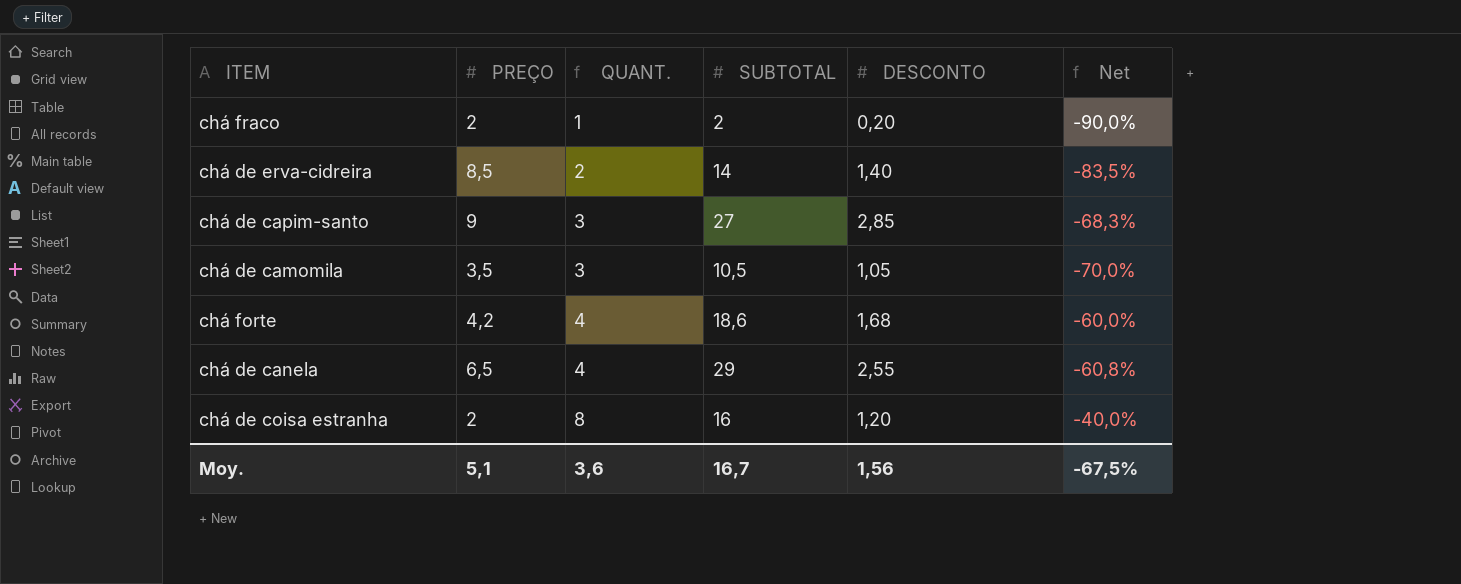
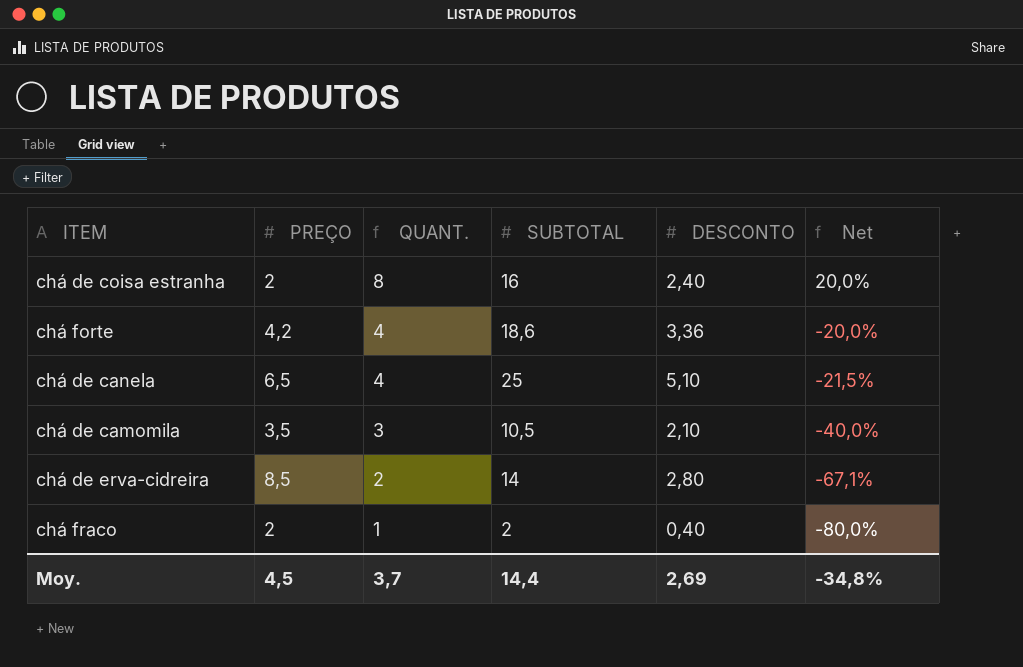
row order: QUANT. ascending -> QUANT. descending
row chá de capim-santo: 9 | 3 | 27 | 2,85 | -68,3% -> none
chá de coisa estranha | DESCONTO: 1,20 -> 2,40
chá de coisa estranha | Net: -40,0% -> 20,0%
chá forte | DESCONTO: 1,68 -> 3,36
chá forte | Net: -60,0% -> -20,0%
chá de canela | SUBTOTAL: 29 -> 25
chá de canela | DESCONTO: 2,55 -> 5,10
chá de canela | Net: -60,8% -> -21,5%
chá de camomila | DESCONTO: 1,05 -> 2,10
chá de camomila | Net: -70,0% -> -40,0%
chá de erva-cidreira | DESCONTO: 1,40 -> 2,80
chá de erva-cidreira | Net: -83,5% -> -67,1%
chá fraco | DESCONTO: 0,20 -> 0,40
chá fraco | Net: -90,0% -> -80,0%
Moy. | PREÇO: 5,1 -> 4,5
Moy. | QUANT.: 3,6 -> 3,7
Moy. | SUBTOTAL: 16,7 -> 14,4
Moy. | DESCONTO: 1,56 -> 2,69
Moy. | Net: -67,5% -> -34,8%

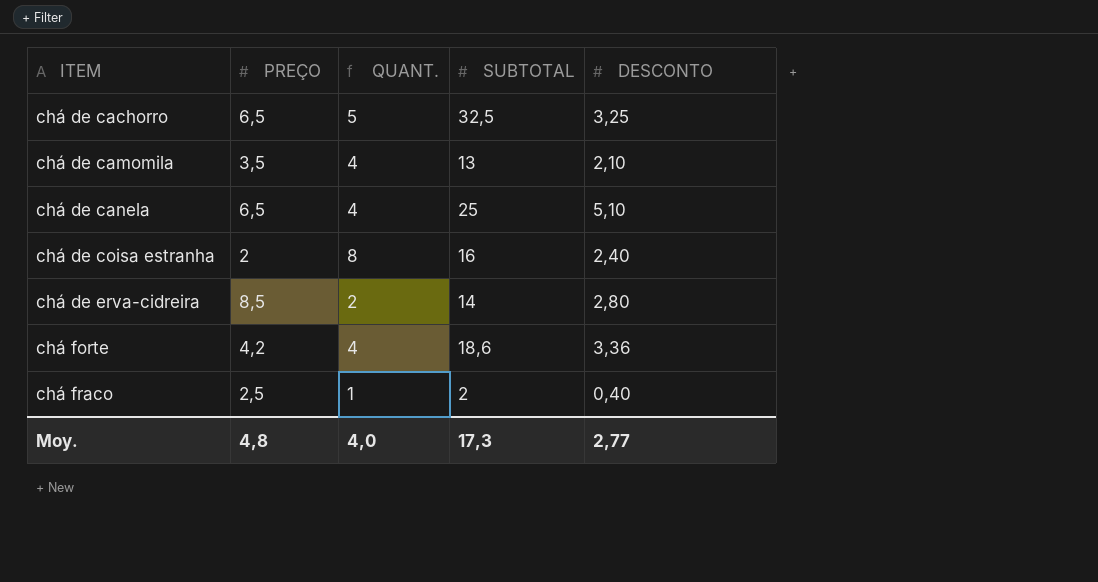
row order: QUANT. descending -> ITEM ascending
column Net | formula: ([DESCONTO] - [PREÇO]) / [PREÇO] -> none
row chá de cachorro: none -> 6,5 | 5 | 32,5 | 3,25
chá de camomila | QUANT.: 3 -> 4
chá de camomila | SUBTOTAL: 10,5 -> 13
chá fraco | PREÇO: 2 -> 2,5
Moy. | PREÇO: 4,5 -> 4,8
Moy. | QUANT.: 3,7 -> 4,0
Moy. | SUBTOTAL: 14,4 -> 17,3
Moy. | DESCONTO: 2,69 -> 2,77

